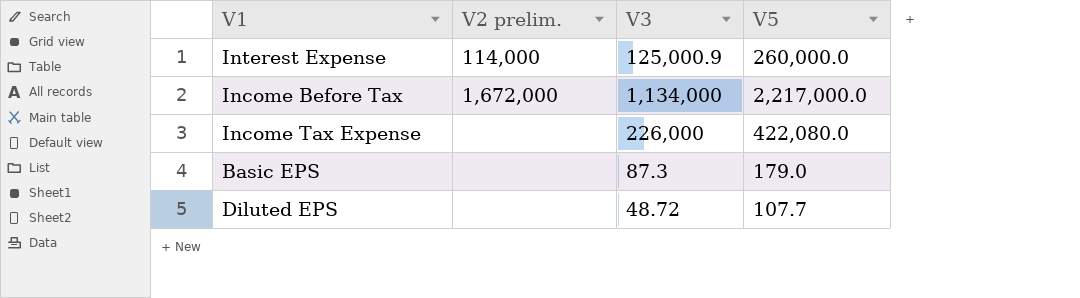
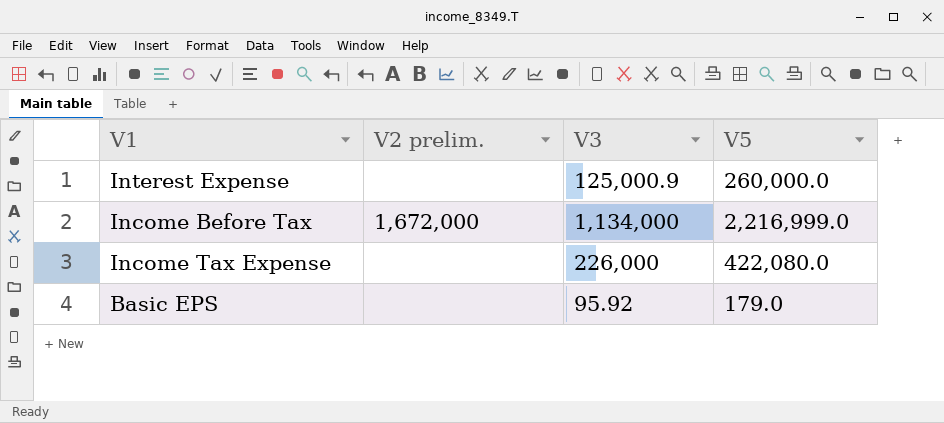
row Diluted EPS: none | 48.72 | 107.7 -> none
Interest Expense | V2 prelim.: 114,000 -> none
Income Before Tax | V5: 2,217,000.0 -> 2,216,999.0
Basic EPS | V3: 87.3 -> 95.92

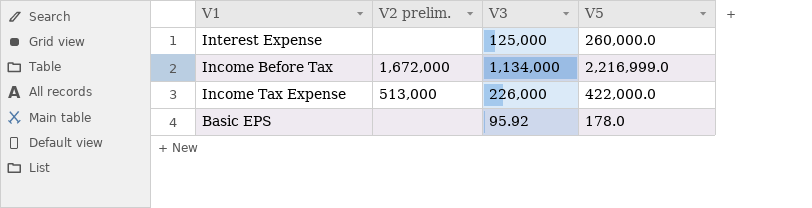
Interest Expense | V3: 125,000.9 -> 125,000
Income Tax Expense | V2 prelim.: none -> 513,000
Income Tax Expense | V5: 422,080.0 -> 422,000.0
Basic EPS | V5: 179.0 -> 178.0

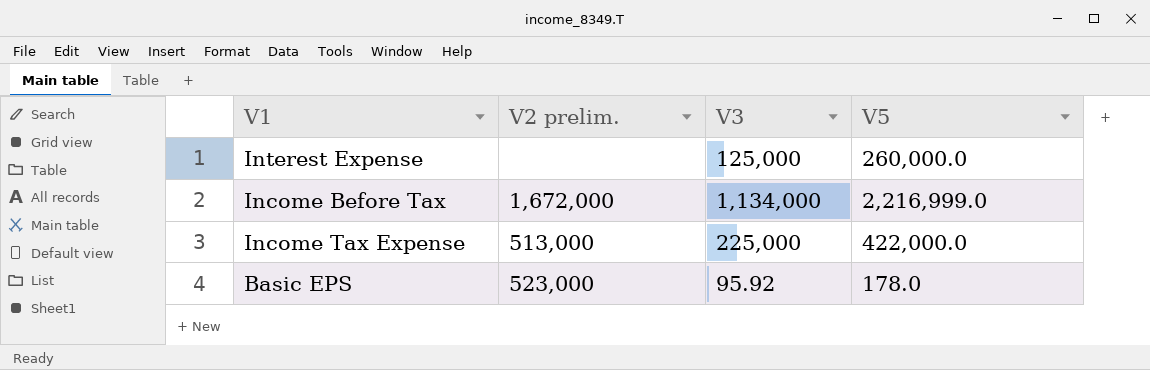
Income Tax Expense | V3: 226,000 -> 225,000
Basic EPS | V2 prelim.: none -> 523,000

